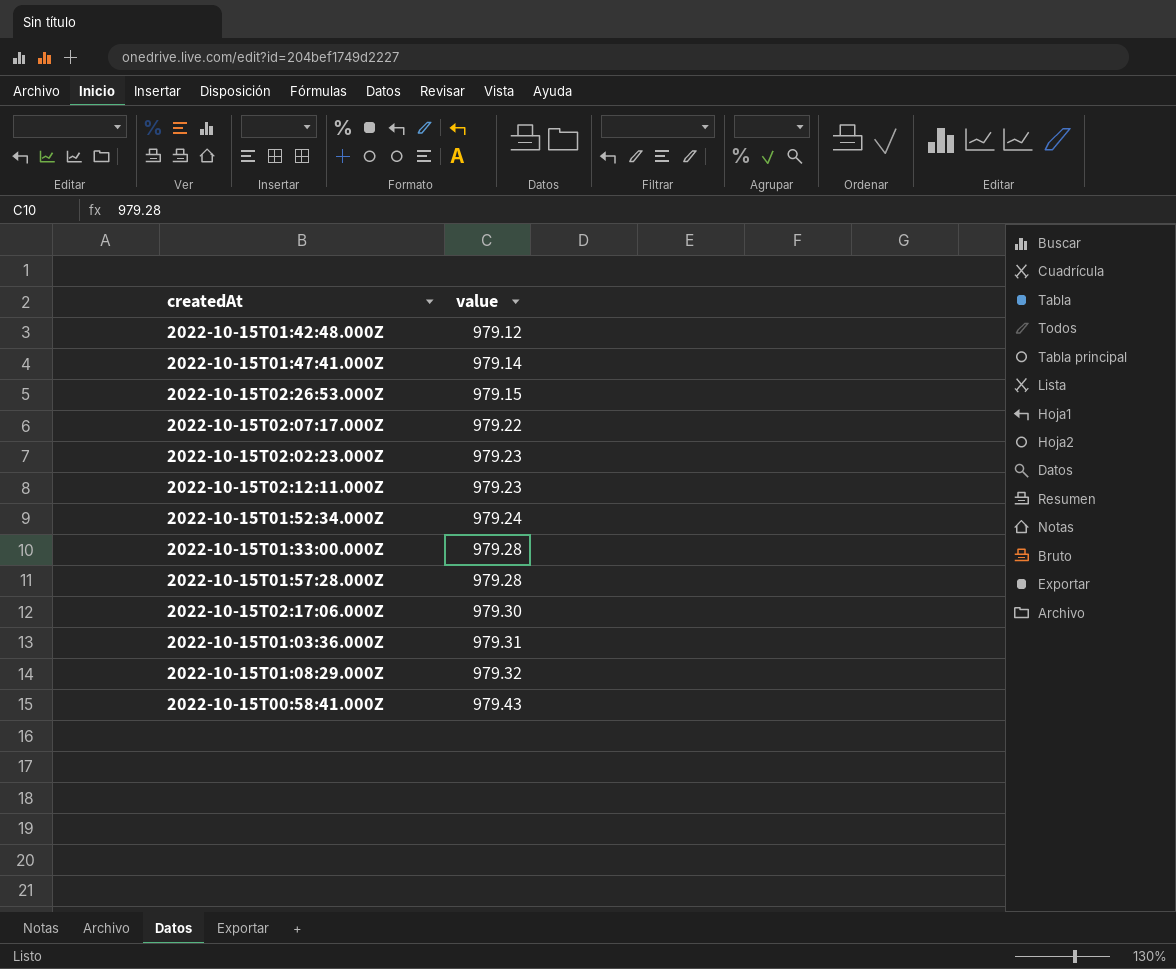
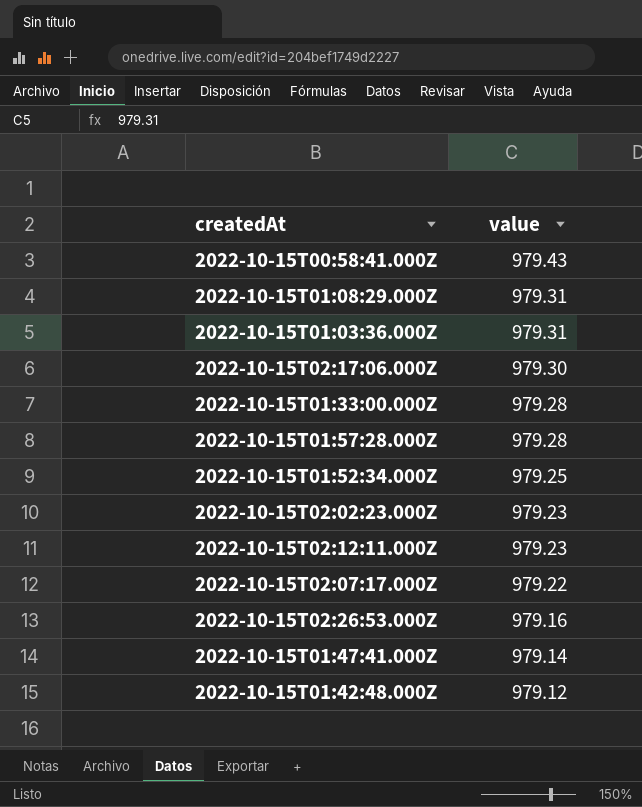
row order: value ascending -> value descending
2022-10-15T01:08:29.000Z | value: 979.32 -> 979.31
2022-10-15T01:52:34.000Z | value: 979.24 -> 979.25
2022-10-15T02:26:53.000Z | value: 979.15 -> 979.16

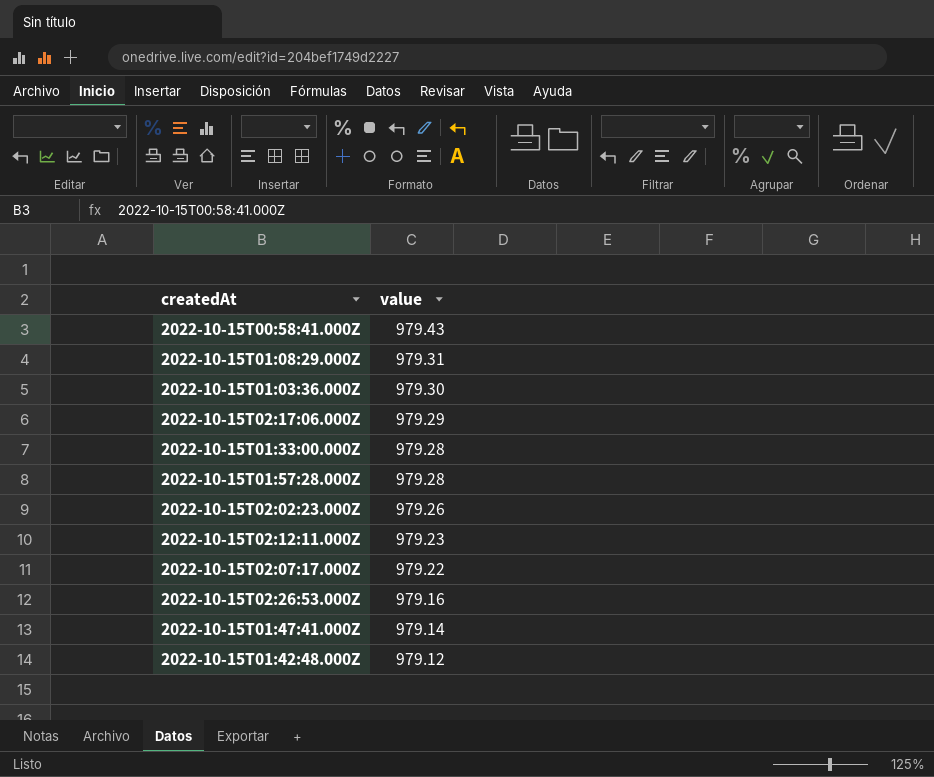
row 2022-10-15T01:52:34.000Z: 979.25 -> none
2022-10-15T01:03:36.000Z | value: 979.31 -> 979.30
2022-10-15T02:17:06.000Z | value: 979.30 -> 979.29
2022-10-15T02:02:23.000Z | value: 979.23 -> 979.26

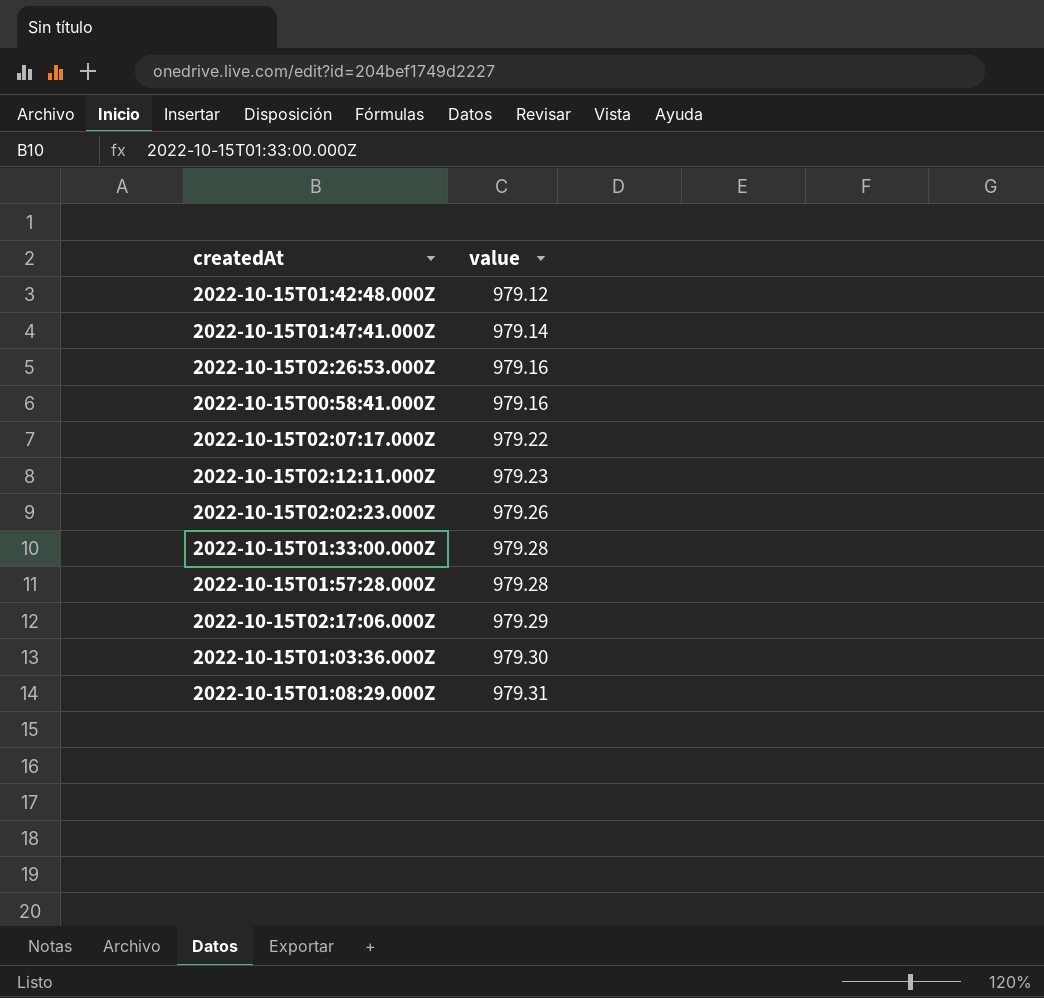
row order: value descending -> value ascending
2022-10-15T00:58:41.000Z | value: 979.43 -> 979.16

